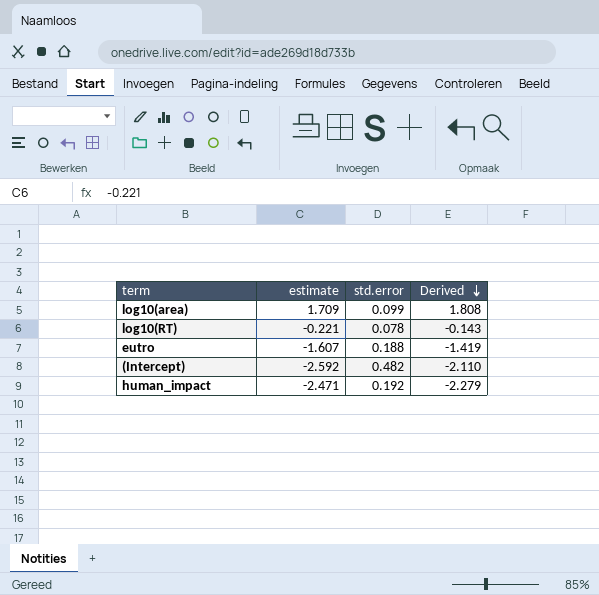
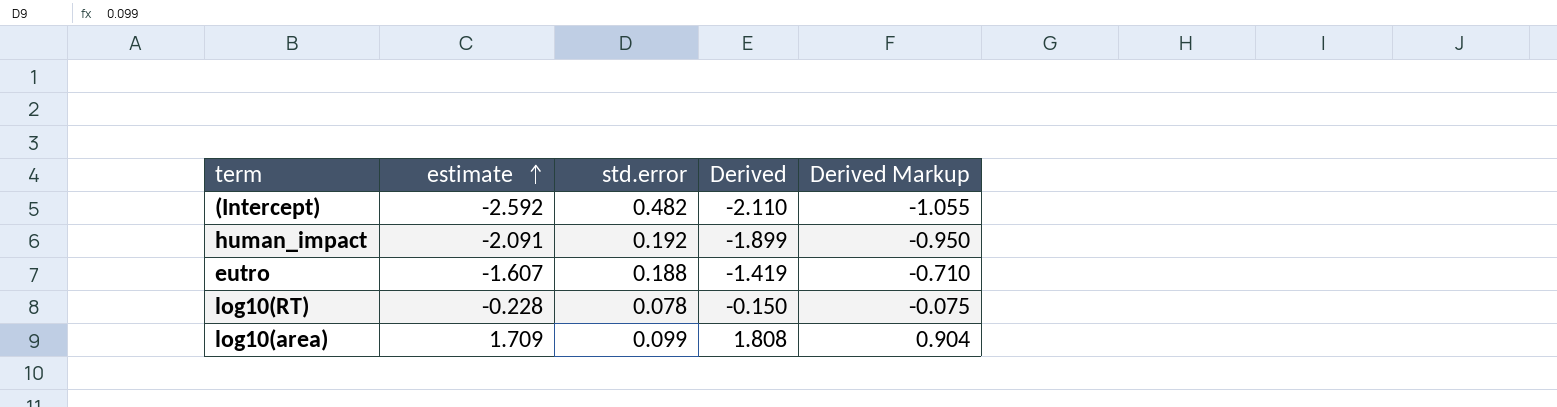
row order: Derived descending -> estimate ascending
column Derived Markup | formula: none -> [Derived] * 0.5
human_impact | estimate: -2.471 -> -2.091
human_impact | Derived: -2.279 -> -1.899
log10(RT) | estimate: -0.221 -> -0.228
log10(RT) | Derived: -0.143 -> -0.150

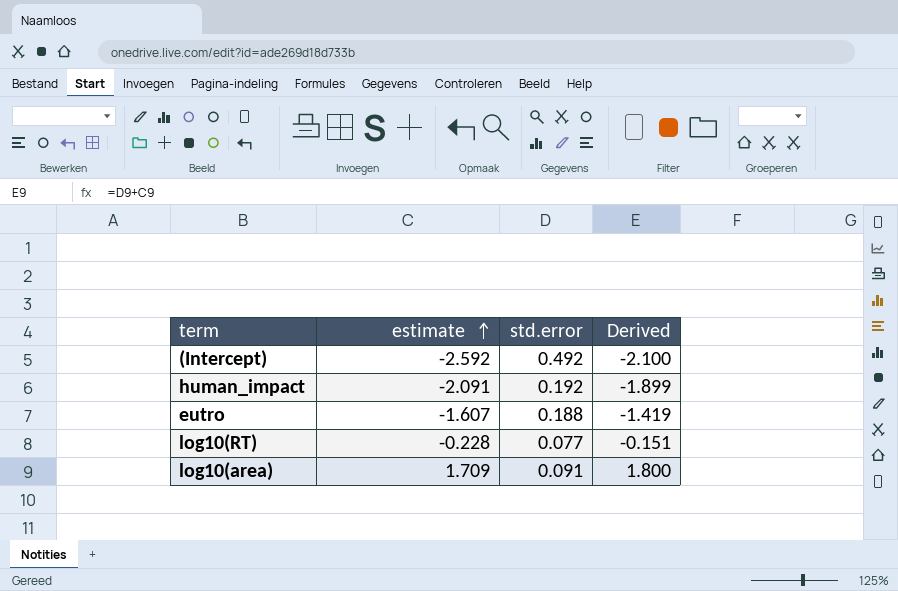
column Derived Markup | formula: [Derived] * 0.5 -> none
(Intercept) | std.error: 0.482 -> 0.492
(Intercept) | Derived: -2.110 -> -2.100
log10(RT) | std.error: 0.078 -> 0.077
log10(RT) | Derived: -0.150 -> -0.151
log10(area) | std.error: 0.099 -> 0.091
log10(area) | Derived: 1.808 -> 1.800

